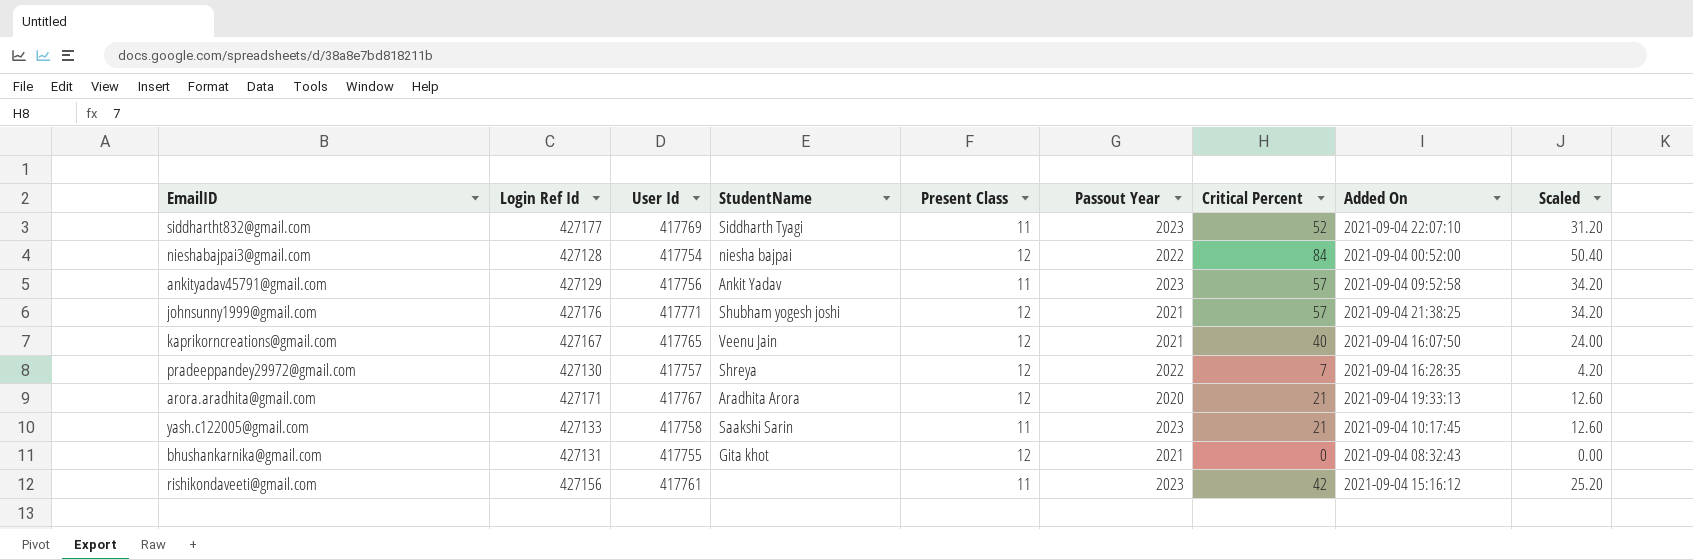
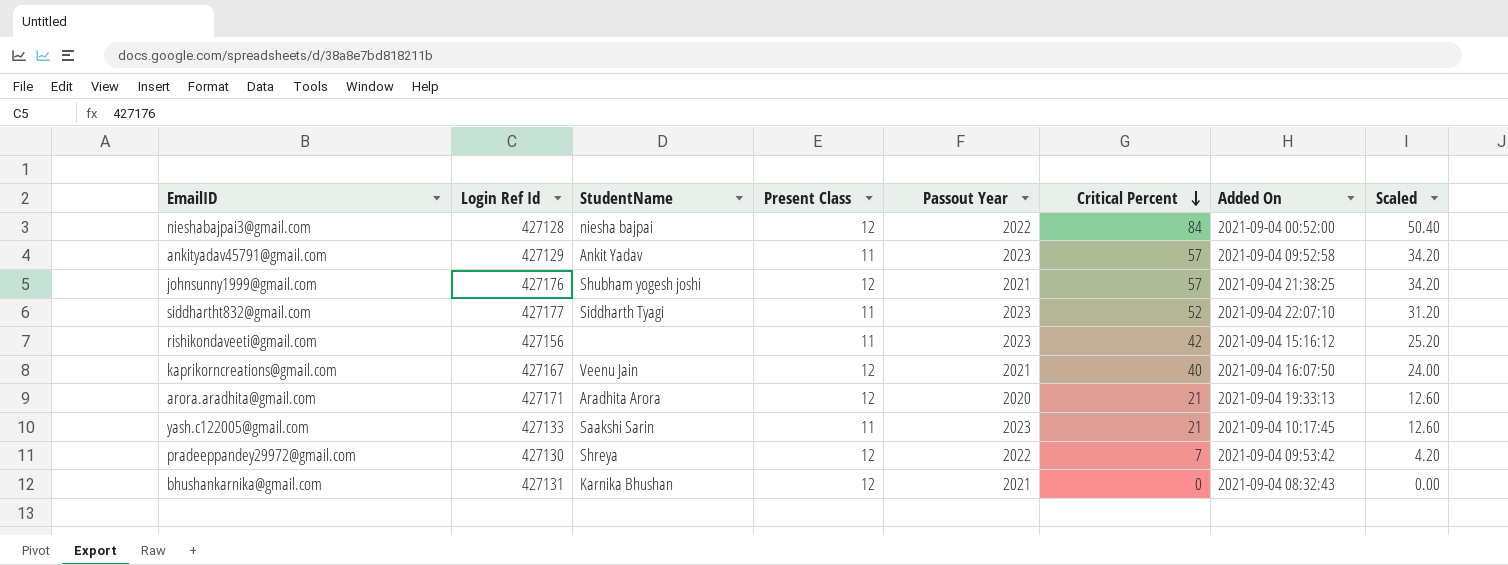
row order: none -> Critical Percent descending
column User Id | position: 3 -> none
pradeeppandey29972@gmail.com | Added On: 2021-09-04 16:28:35 -> 2021-09-04 09:53:42
bhushankarnika@gmail.com | StudentName: Gita khot -> Karnika Bhushan

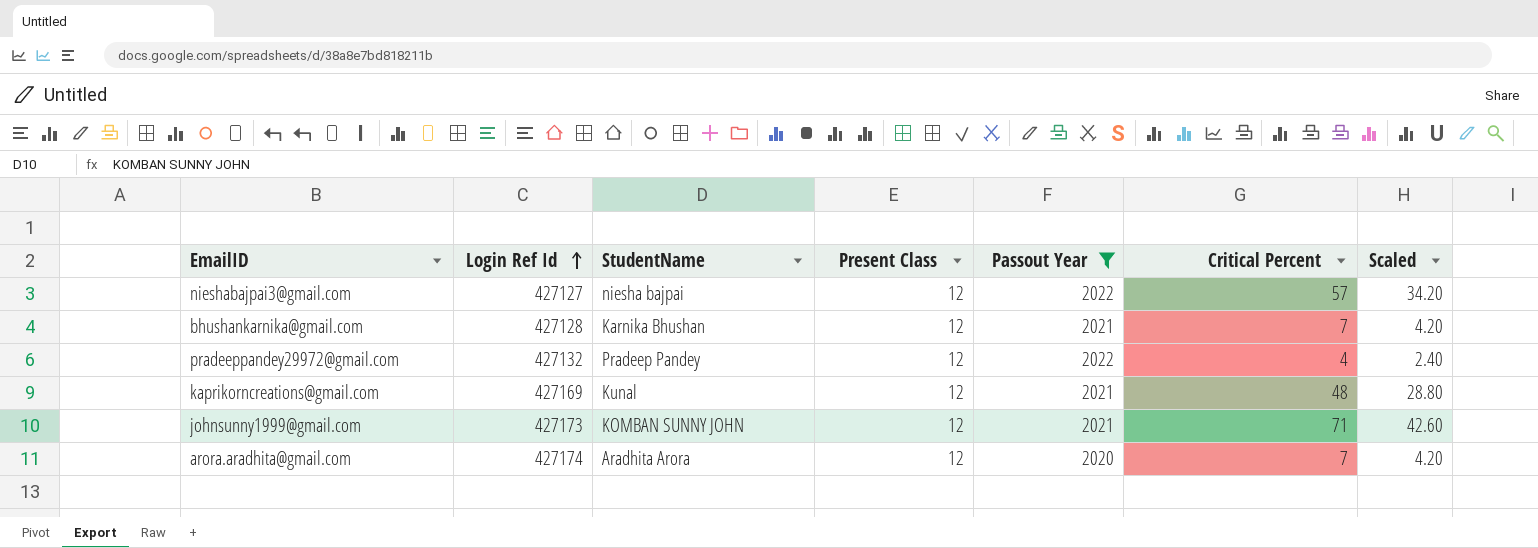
filter: none -> Passout Year != 2023
row order: Critical Percent descending -> Login Ref Id ascending
column Added On | position: 7 -> none
nieshabajpai3@gmail.com | Login Ref Id: 427128 -> 427127
nieshabajpai3@gmail.com | Critical Percent: 84 -> 57
nieshabajpai3@gmail.com | Scaled: 50.40 -> 34.20
bhushankarnika@gmail.com | Login Ref Id: 427131 -> 427128
bhushankarnika@gmail.com | Critical Percent: 0 -> 7
bhushankarnika@gmail.com | Scaled: 0.00 -> 4.20
pradeeppandey29972@gmail.com | Login Ref Id: 427130 -> 427132
pradeeppandey29972@gmail.com | StudentName: Shreya -> Pradeep Pandey
pradeeppandey29972@gmail.com | Critical Percent: 7 -> 4
pradeeppandey29972@gmail.com | Scaled: 4.20 -> 2.40
kaprikorncreations@gmail.com | Login Ref Id: 427167 -> 427169
kaprikorncreations@gmail.com | StudentName: Veenu Jain -> Kunal
kaprikorncreations@gmail.com | Critical Percent: 40 -> 48
kaprikorncreations@gmail.com | Scaled: 24.00 -> 28.80
johnsunny1999@gmail.com | Login Ref Id: 427176 -> 427173
johnsunny1999@gmail.com | StudentName: Shubham yogesh joshi -> KOMBAN SUNNY JOHN
johnsunny1999@gmail.com | Critical Percent: 57 -> 71
johnsunny1999@gmail.com | Scaled: 34.20 -> 42.60
arora.aradhita@gmail.com | Login Ref Id: 427171 -> 427174
arora.aradhita@gmail.com | Critical Percent: 21 -> 7
arora.aradhita@gmail.com | Scaled: 12.60 -> 4.20

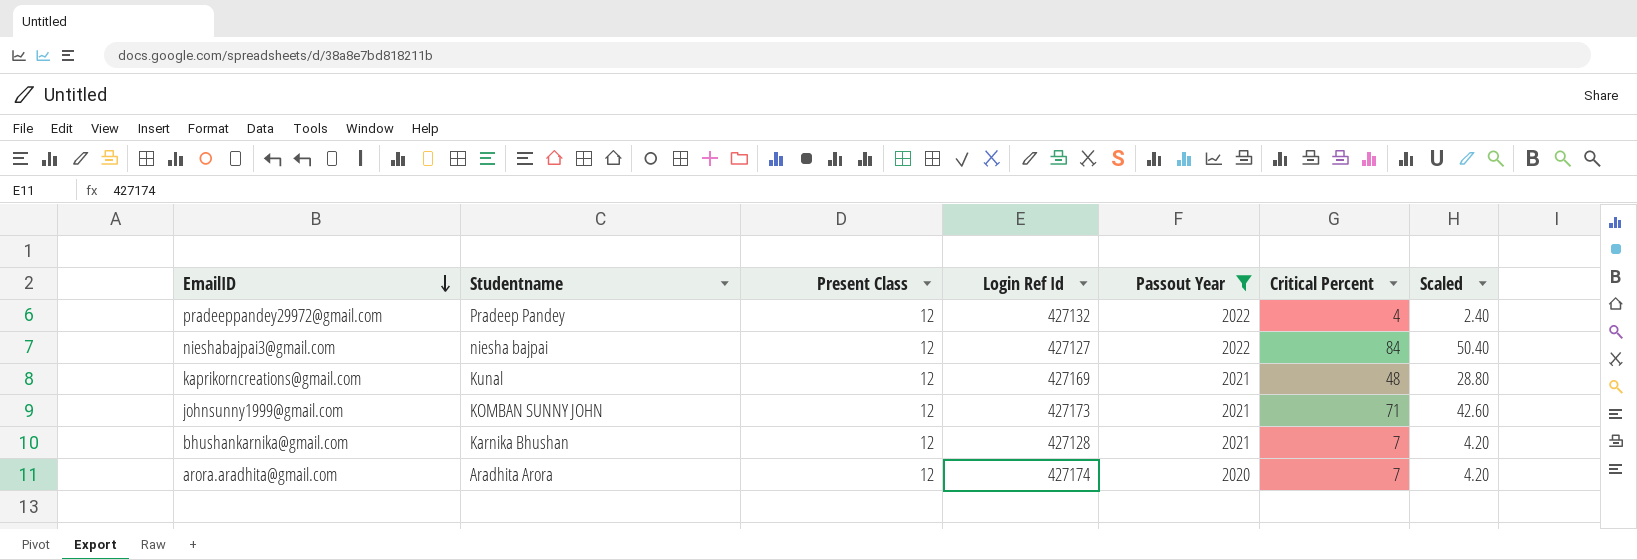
row order: Login Ref Id ascending -> EmailID descending
column name: StudentName -> Studentname
column Login Ref Id | position: 2 -> 4
nieshabajpai3@gmail.com | Critical Percent: 57 -> 84
nieshabajpai3@gmail.com | Scaled: 34.20 -> 50.40

